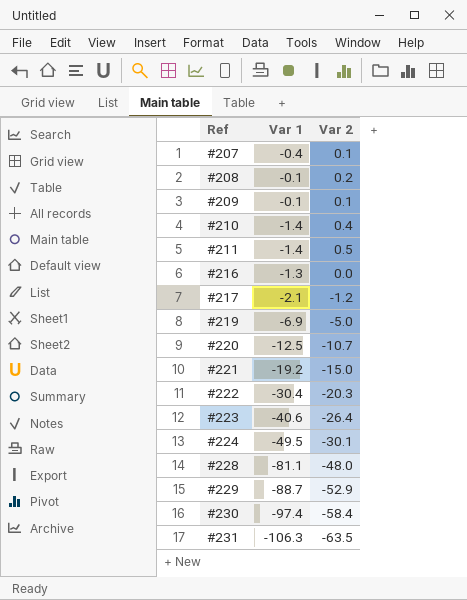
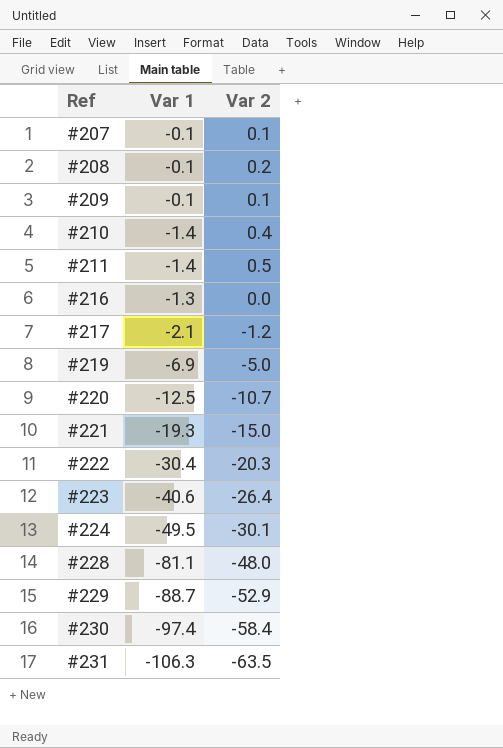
#207 | Var 1: -0.4 -> -0.1
#221 | Var 1: -19.2 -> -19.3

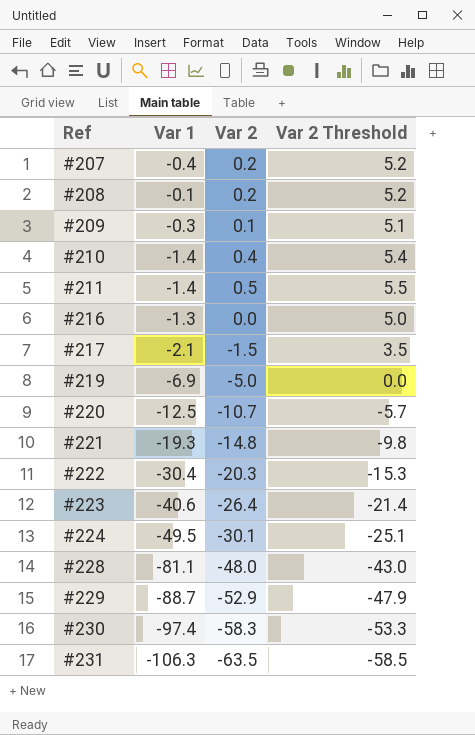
column Var 2 Threshold | formula: none -> [Var 2] + 5
#207 | Var 1: -0.1 -> -0.4
#207 | Var 2: 0.1 -> 0.2
#209 | Var 1: -0.1 -> -0.3
#217 | Var 2: -1.2 -> -1.5
#221 | Var 2: -15.0 -> -14.8
#230 | Var 2: -58.4 -> -58.3

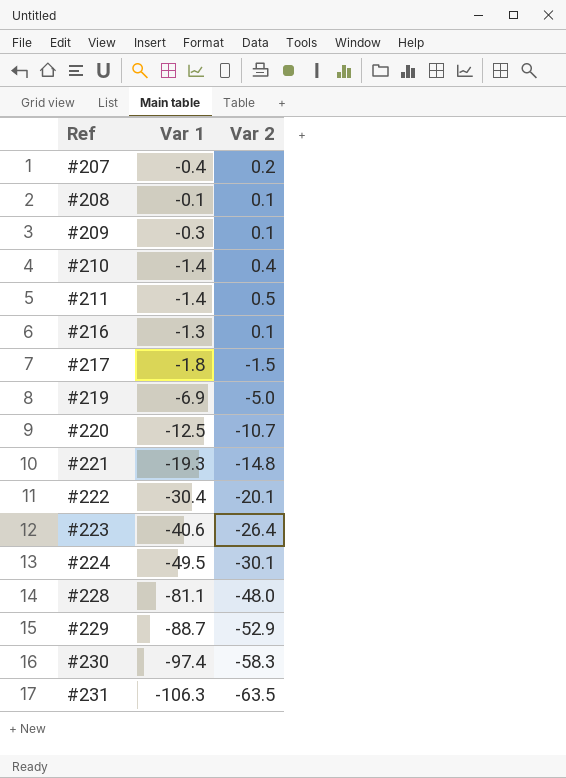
column Var 2 Threshold | formula: [Var 2] + 5 -> none
#208 | Var 2: 0.2 -> 0.1
#216 | Var 2: 0.0 -> 0.1
#217 | Var 1: -2.1 -> -1.8
#222 | Var 2: -20.3 -> -20.1

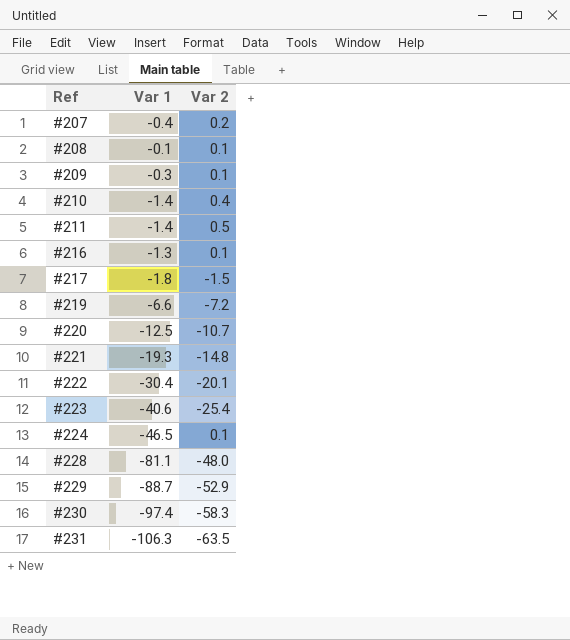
#219 | Var 1: -6.9 -> -6.6
#219 | Var 2: -5.0 -> -7.2
#223 | Var 2: -26.4 -> -25.4
#224 | Var 1: -49.5 -> -46.5
#224 | Var 2: -30.1 -> 0.1

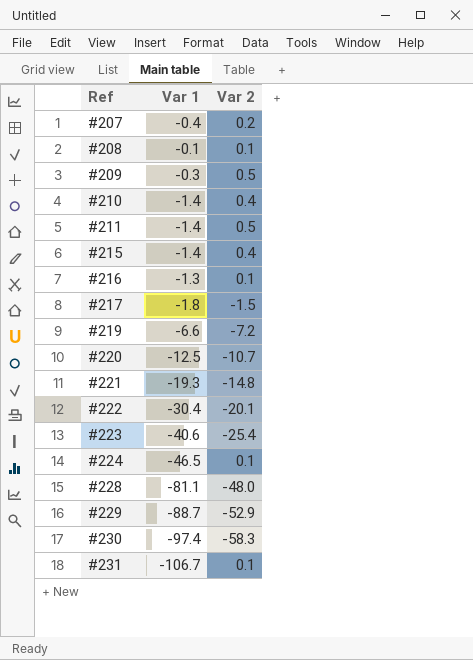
#209 | Var 2: 0.1 -> 0.5
row #215: none -> -1.4 | 0.4
#231 | Var 1: -106.3 -> -106.7
#231 | Var 2: -63.5 -> 0.1

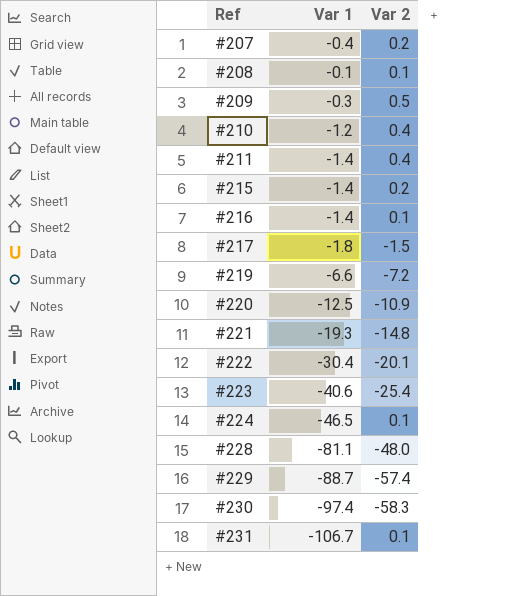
#210 | Var 1: -1.4 -> -1.2
#211 | Var 2: 0.5 -> 0.4
#215 | Var 2: 0.4 -> 0.2
#216 | Var 1: -1.3 -> -1.4
#220 | Var 2: -10.7 -> -10.9
#229 | Var 2: -52.9 -> -57.4

